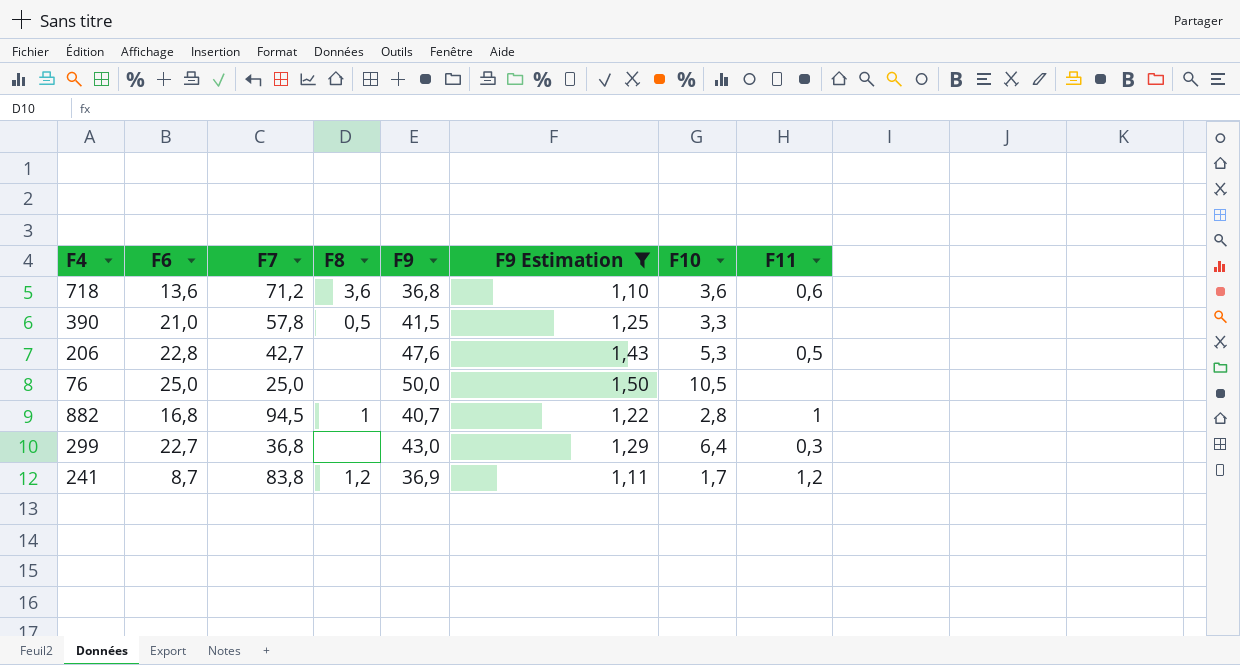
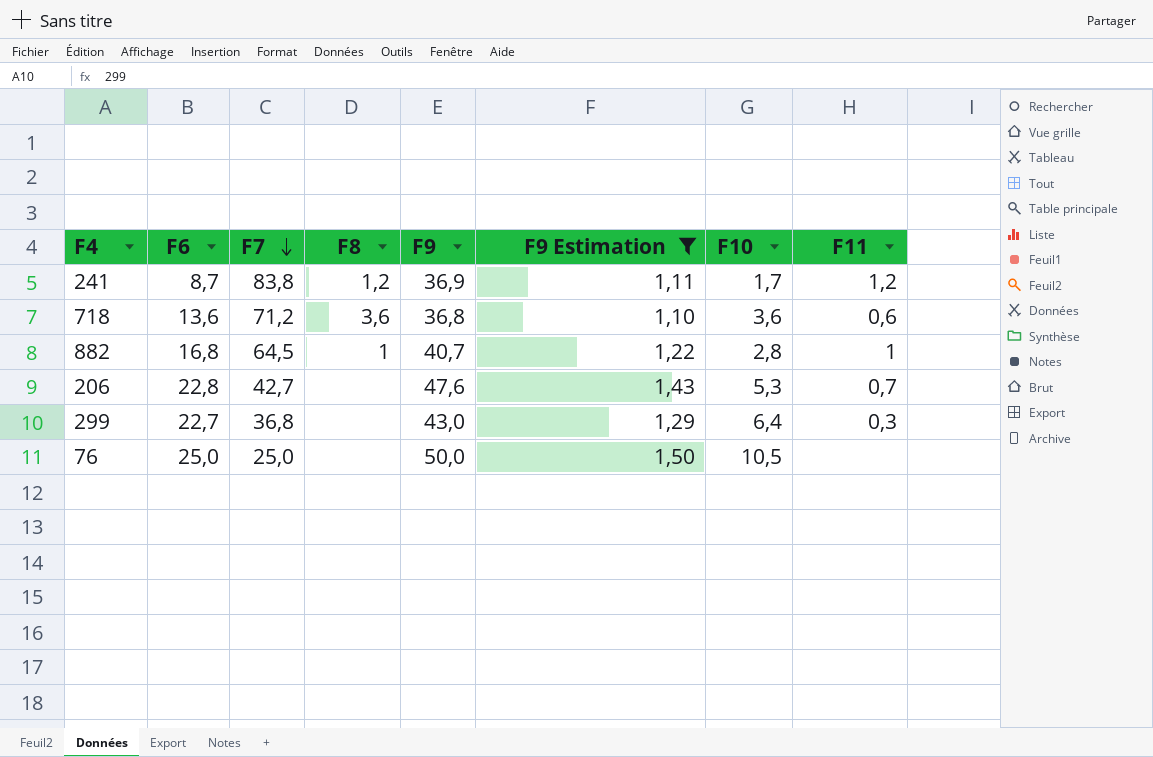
row order: none -> F7 descending
row 390: 21,0 | 57,8 | 0,5 | 41,5 | 1,25 | 3,3 | none -> none
882 | F7: 94,5 -> 64,5
206 | F11: 0,5 -> 0,7

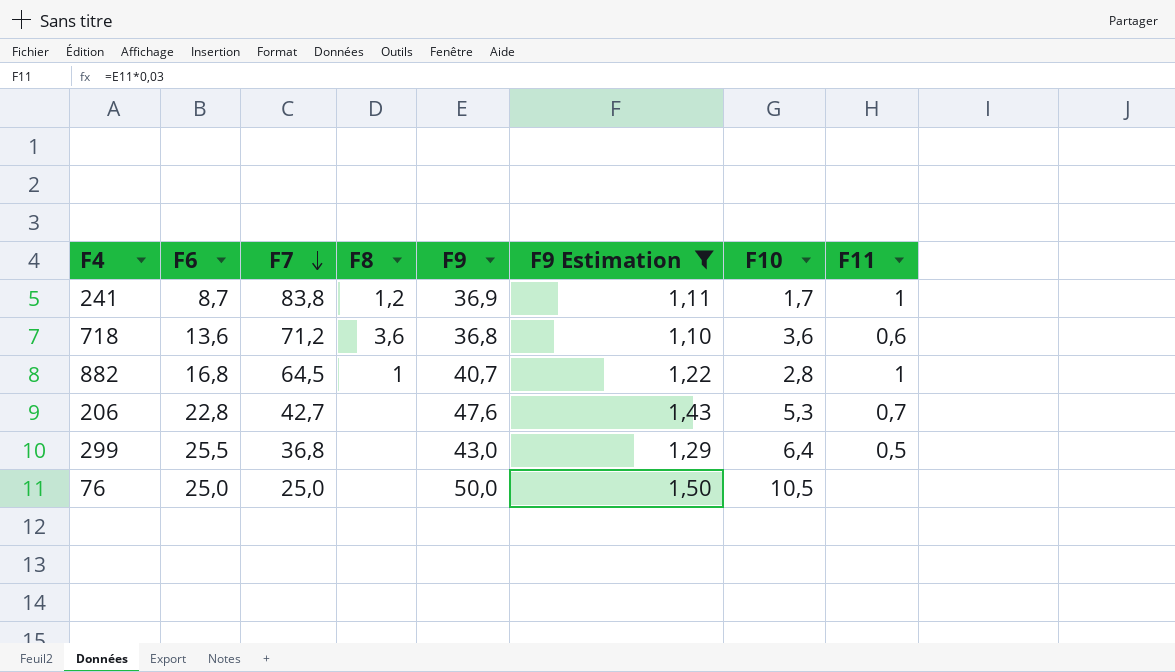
241 | F11: 1,2 -> 1
299 | F6: 22,7 -> 25,5
299 | F11: 0,3 -> 0,5

